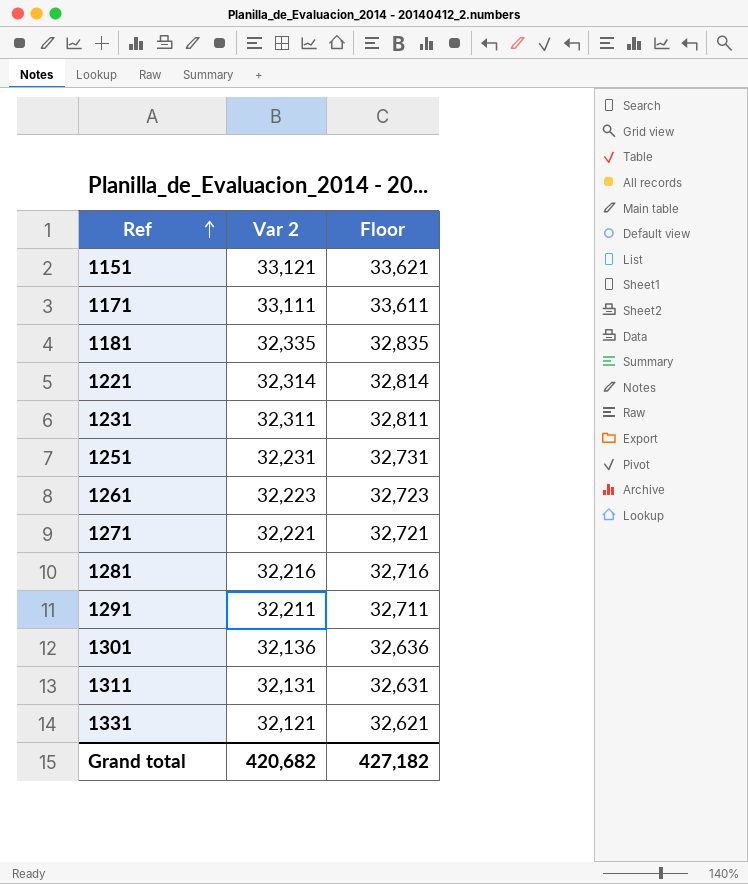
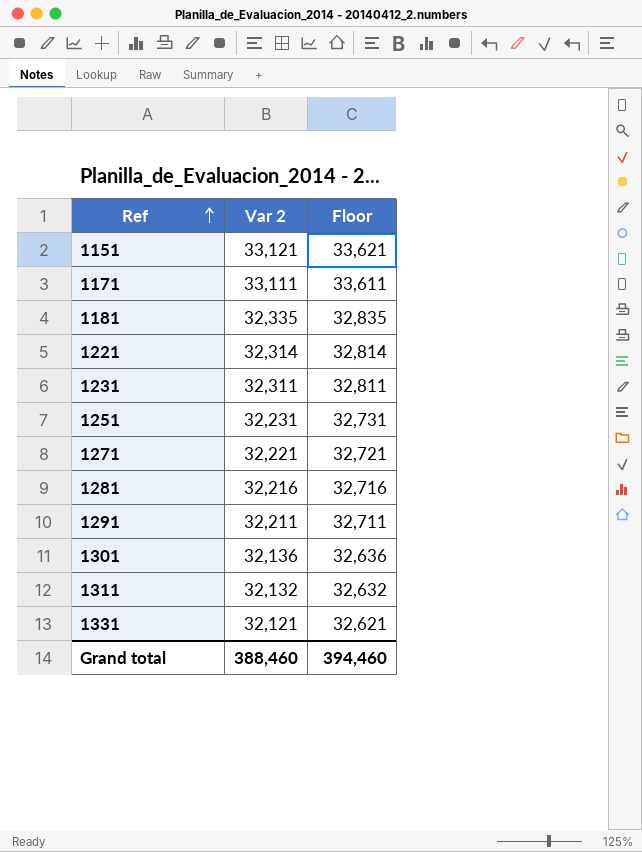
row 1261: 32,223 | 32,723 -> none
1311 | Var 2: 32,131 -> 32,132
1311 | Floor: 32,631 -> 32,632
Grand total | Var 2: 420,682 -> 388,460
Grand total | Floor: 427,182 -> 394,460

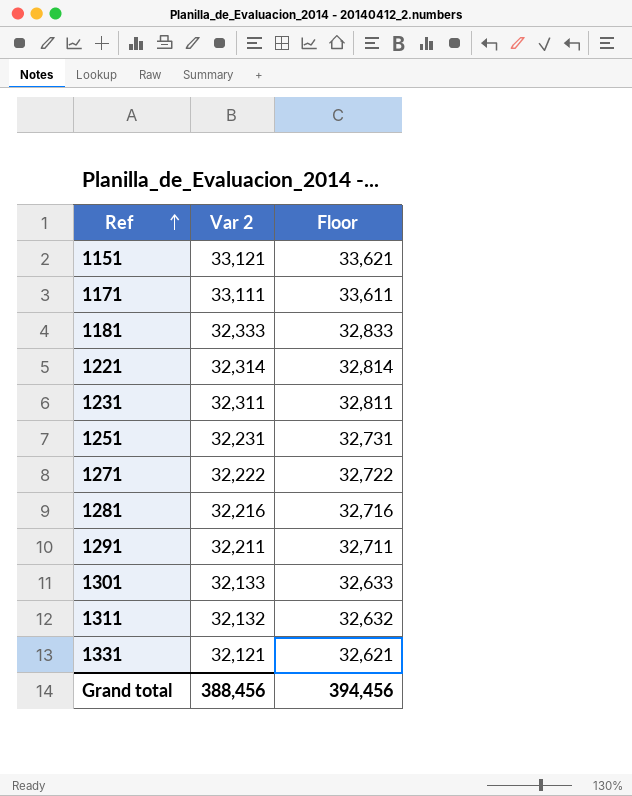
1181 | Var 2: 32,335 -> 32,333
1181 | Floor: 32,835 -> 32,833
1271 | Var 2: 32,221 -> 32,222
1271 | Floor: 32,721 -> 32,722
1301 | Var 2: 32,136 -> 32,133
1301 | Floor: 32,636 -> 32,633
Grand total | Var 2: 388,460 -> 388,456
Grand total | Floor: 394,460 -> 394,456

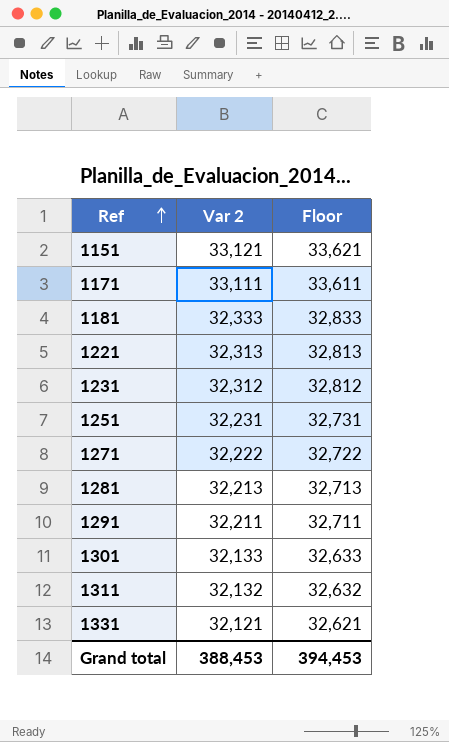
1221 | Var 2: 32,314 -> 32,313
1221 | Floor: 32,814 -> 32,813
1231 | Var 2: 32,311 -> 32,312
1231 | Floor: 32,811 -> 32,812
1281 | Var 2: 32,216 -> 32,213
1281 | Floor: 32,716 -> 32,713
Grand total | Var 2: 388,456 -> 388,453
Grand total | Floor: 394,456 -> 394,453

